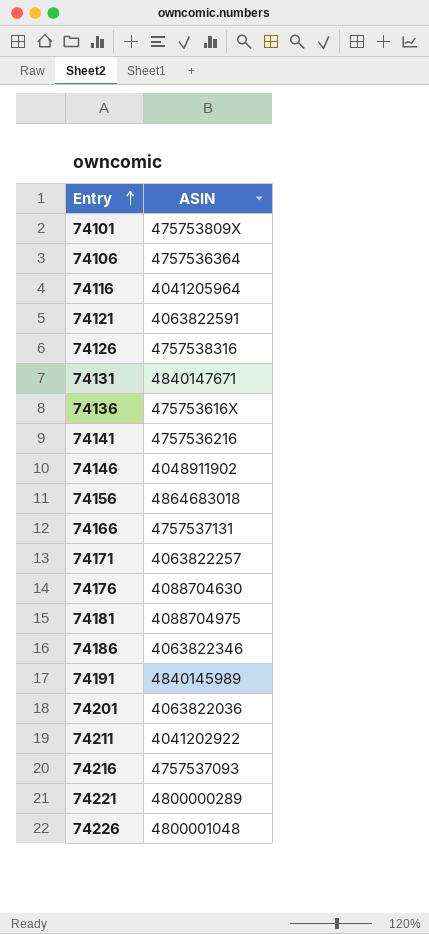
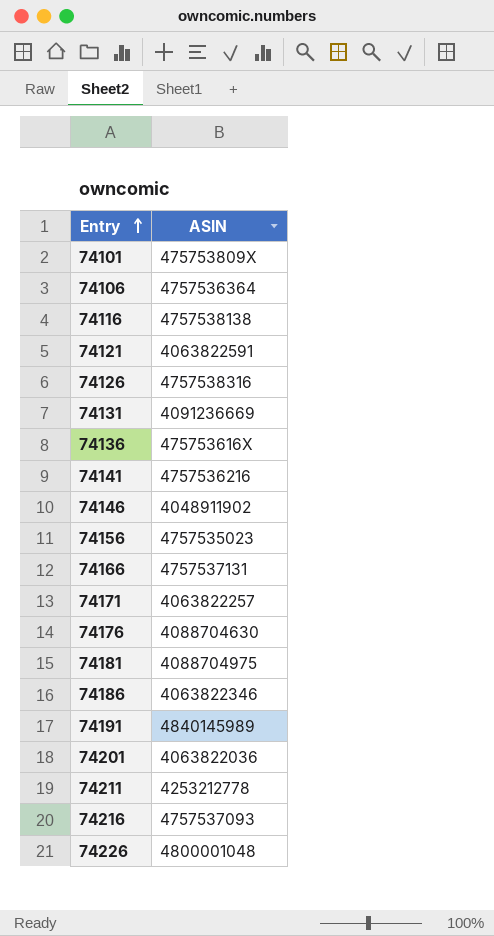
row 74221: 4800000289 -> none
74116 | ASIN: 4041205964 -> 4757538138
74131 | ASIN: 4840147671 -> 4091236669
74156 | ASIN: 4864683018 -> 4757535023
74211 | ASIN: 4041202922 -> 4253212778

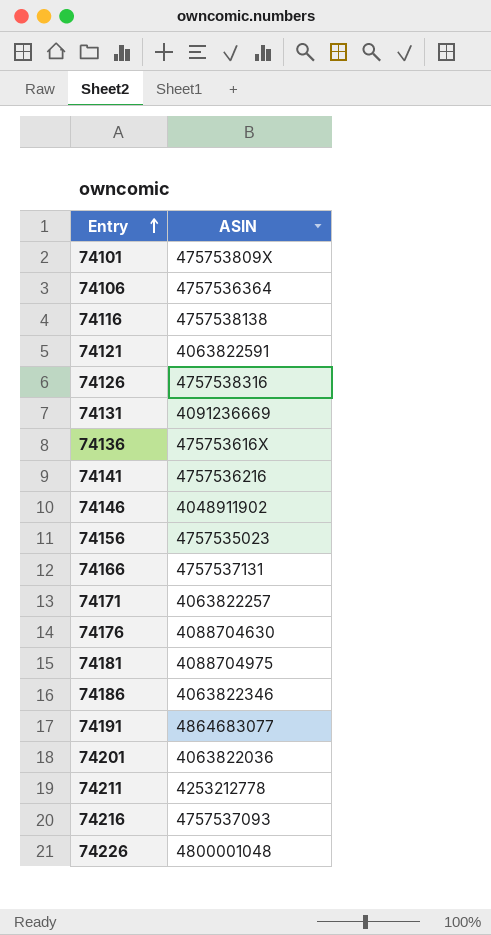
74191 | ASIN: 4840145989 -> 4864683077

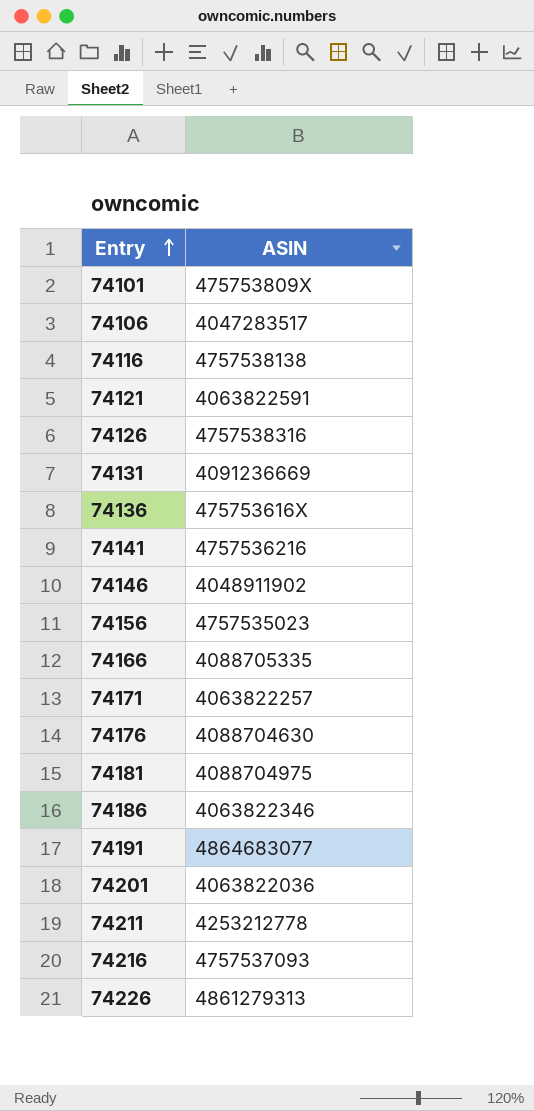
74106 | ASIN: 4757536364 -> 4047283517
74166 | ASIN: 4757537131 -> 4088705335
74226 | ASIN: 4800001048 -> 4861279313

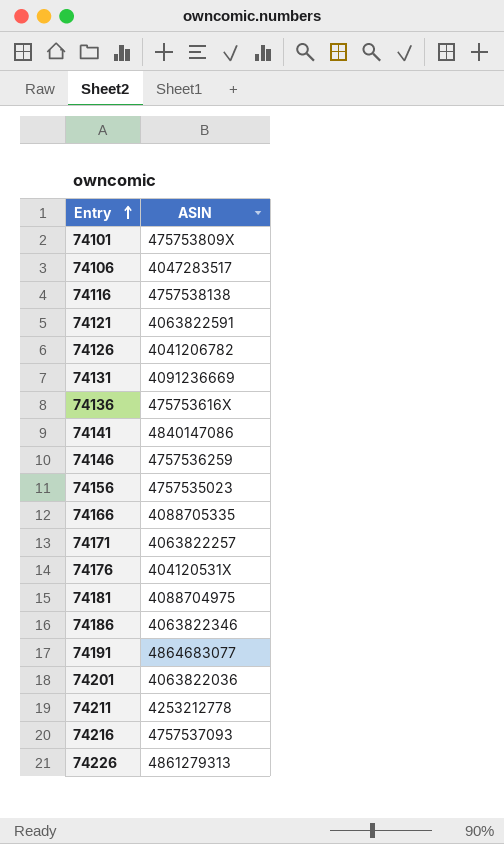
74126 | ASIN: 4757538316 -> 4041206782
74141 | ASIN: 4757536216 -> 4840147086
74146 | ASIN: 4048911902 -> 4757536259
74176 | ASIN: 4088704630 -> 404120531X

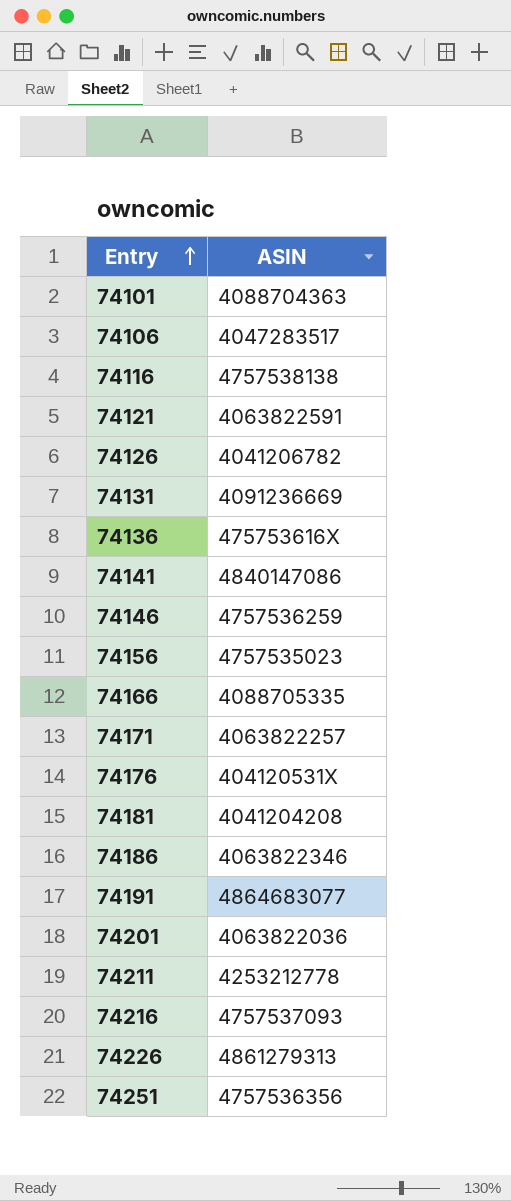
74101 | ASIN: 475753809X -> 4088704363
74181 | ASIN: 4088704975 -> 4041204208
row 74251: none -> 4757536356

